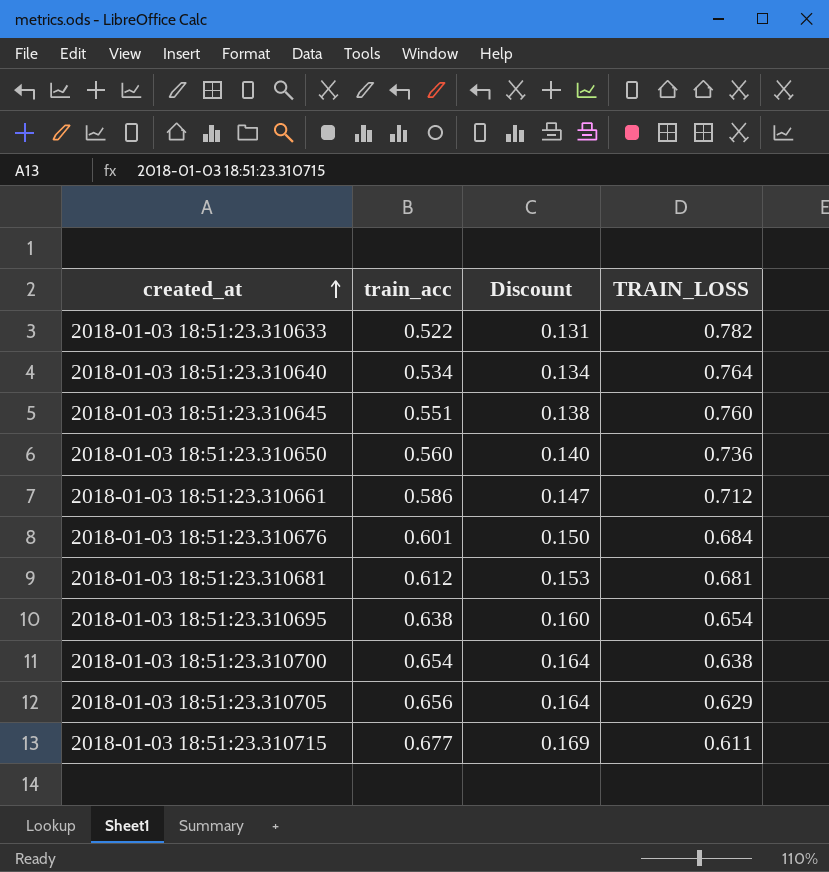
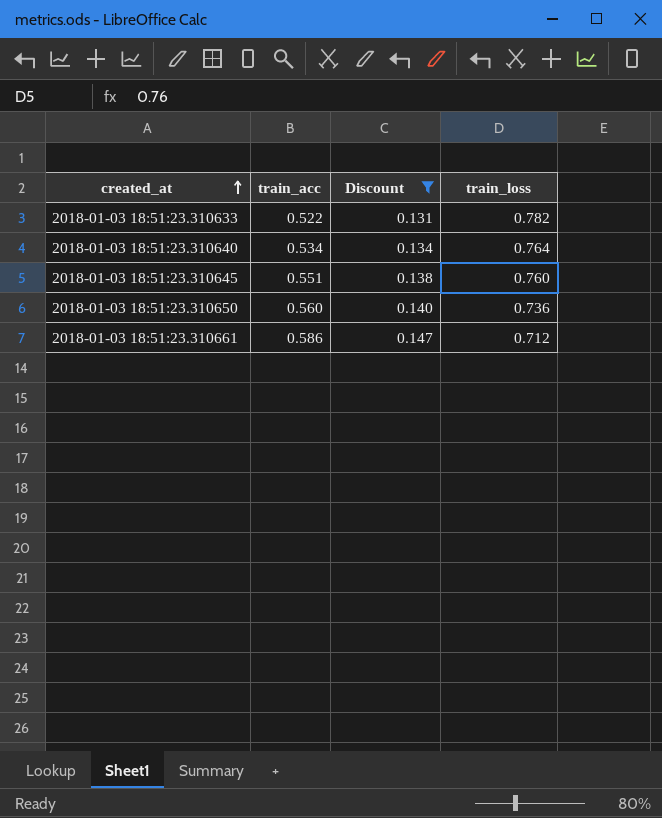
filter: none -> Discount <= 0.147
column name: TRAIN_LOSS -> train_loss

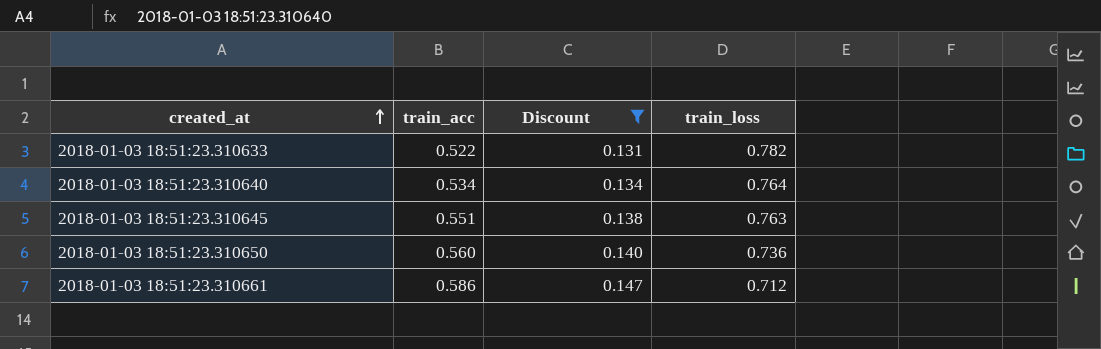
2018-01-03 18:51:23.310645 | train_loss: 0.760 -> 0.763

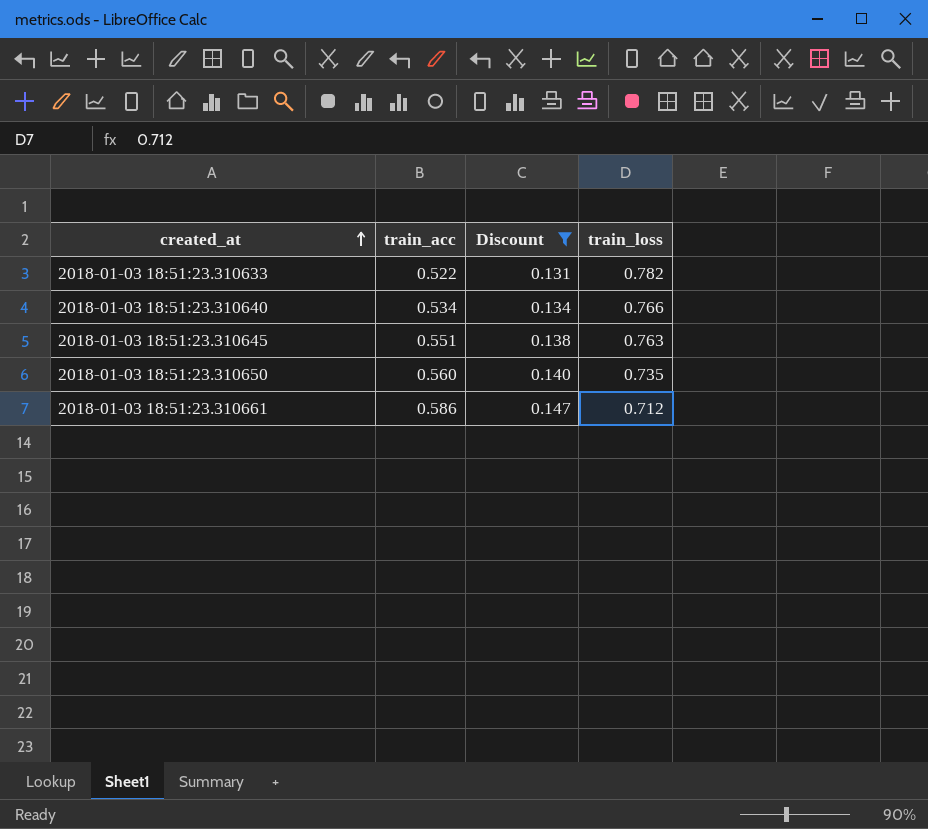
2018-01-03 18:51:23.310640 | train_loss: 0.764 -> 0.766
2018-01-03 18:51:23.310650 | train_loss: 0.736 -> 0.735

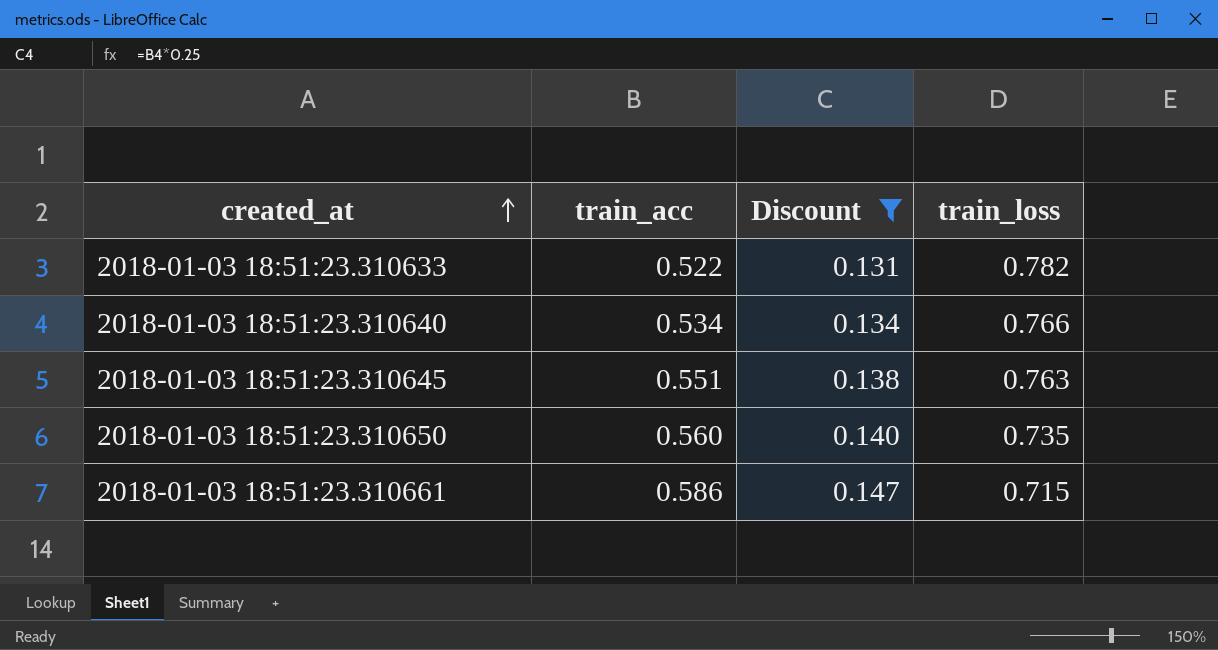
2018-01-03 18:51:23.310661 | train_loss: 0.712 -> 0.715

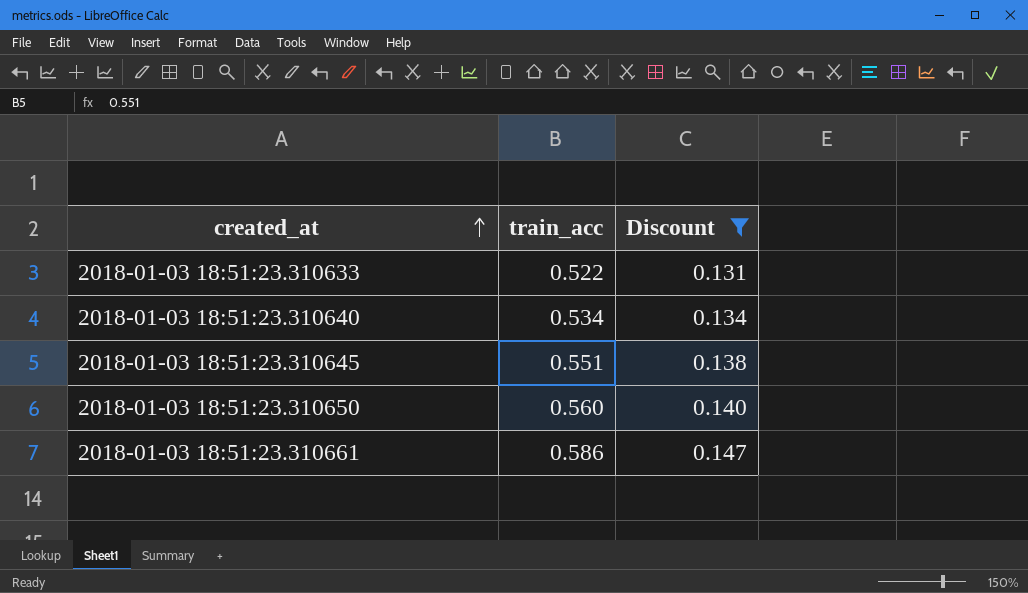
column train_loss | position: 4 -> none

